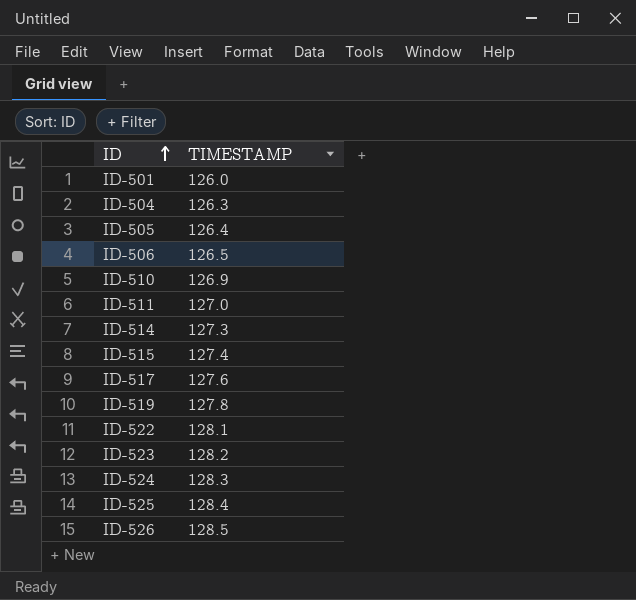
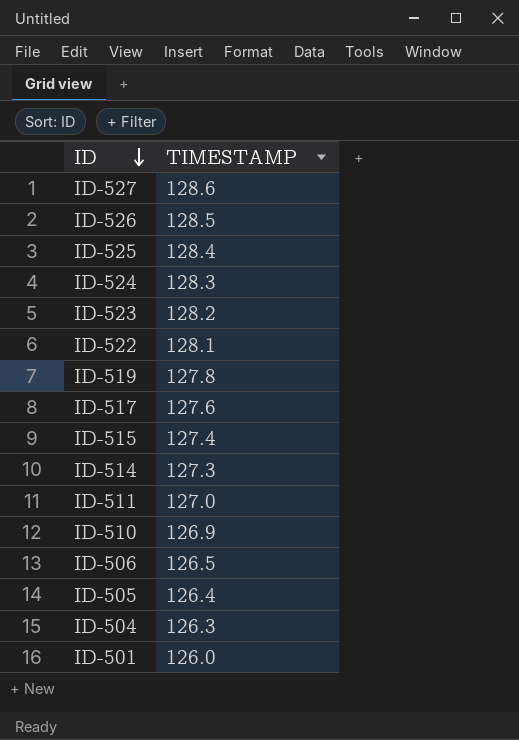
row order: ID ascending -> ID descending
row ID-527: none -> 128.6

